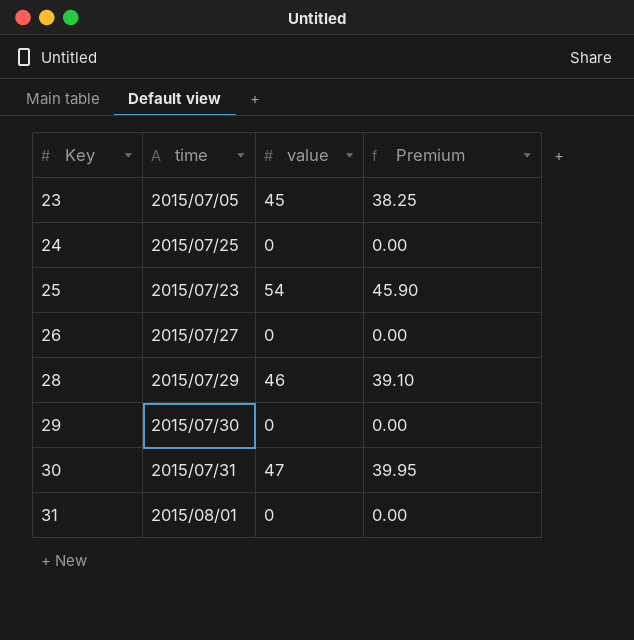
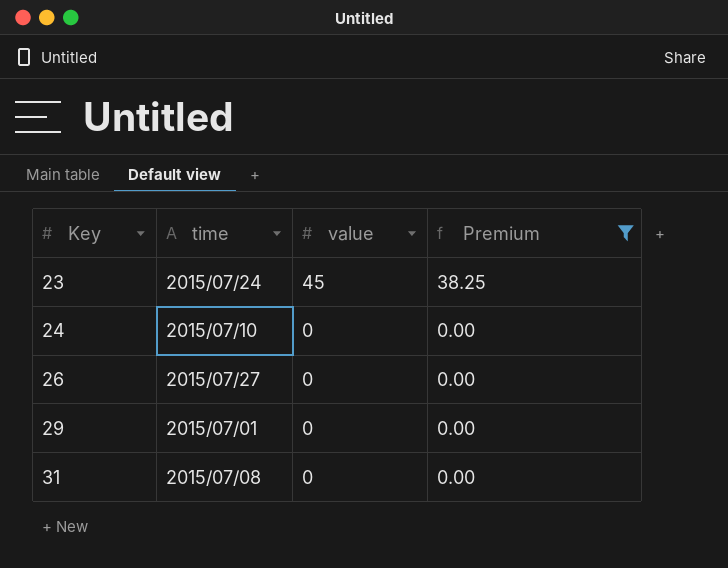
filter: none -> Premium <= 38.25
23 | time: 2015/07/05 -> 2015/07/24
24 | time: 2015/07/25 -> 2015/07/10
29 | time: 2015/07/30 -> 2015/07/01
31 | time: 2015/08/01 -> 2015/07/08

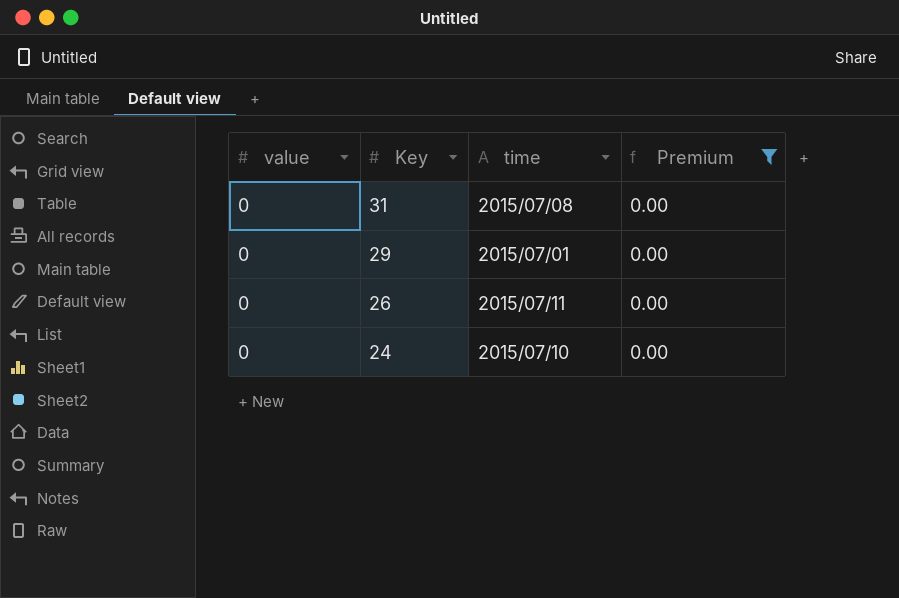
row order: Key ascending -> Key descending
column value | position: 3 -> 1
row 23: 2015/07/24 | 45 | 38.25 -> none
26 | time: 2015/07/27 -> 2015/07/11

